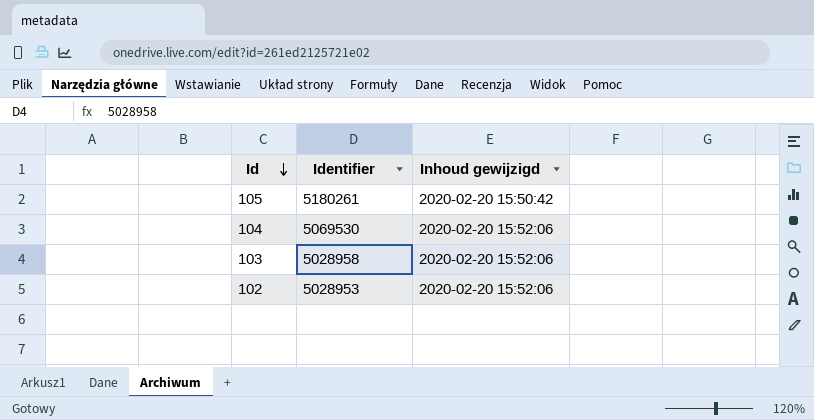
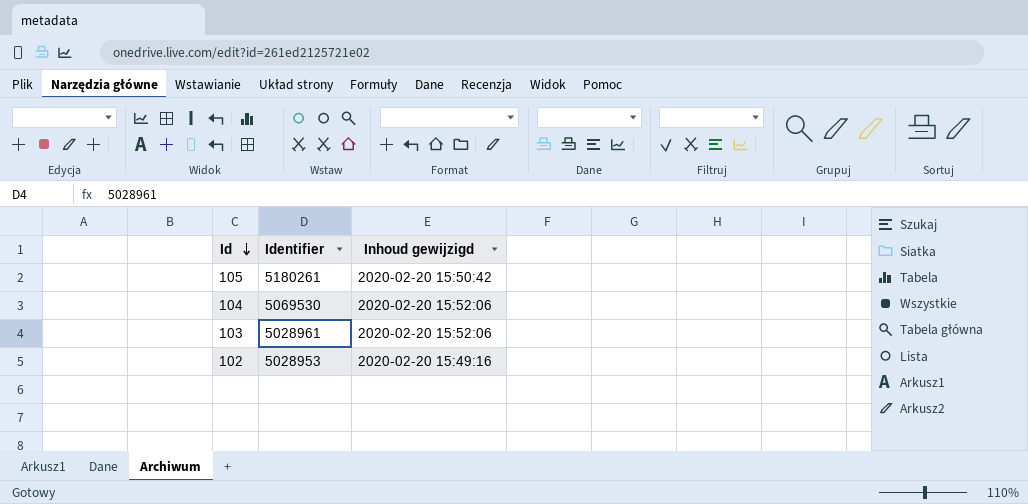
103 | Identifier: 5028958 -> 5028961
102 | Inhoud gewijzigd: 2020-02-20 15:52:06 -> 2020-02-20 15:49:16

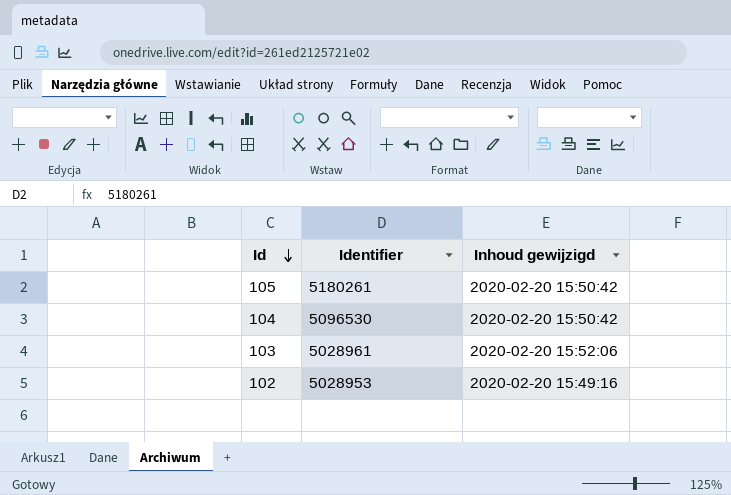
104 | Identifier: 5069530 -> 5096530
104 | Inhoud gewijzigd: 2020-02-20 15:52:06 -> 2020-02-20 15:50:42

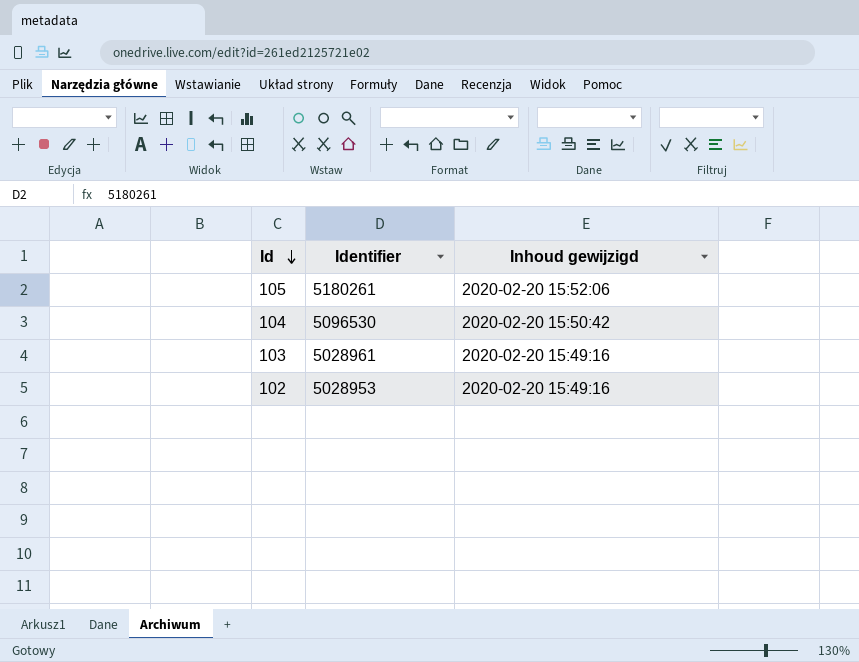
105 | Inhoud gewijzigd: 2020-02-20 15:50:42 -> 2020-02-20 15:52:06
103 | Inhoud gewijzigd: 2020-02-20 15:52:06 -> 2020-02-20 15:49:16

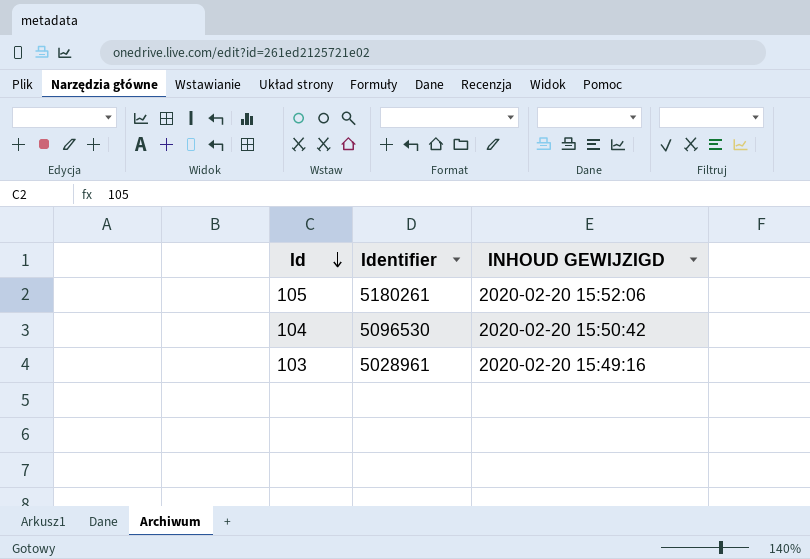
column name: Inhoud gewijzigd -> INHOUD GEWIJZIGD
row 102: 5028953 | 2020-02-20 15:49:16 -> none

